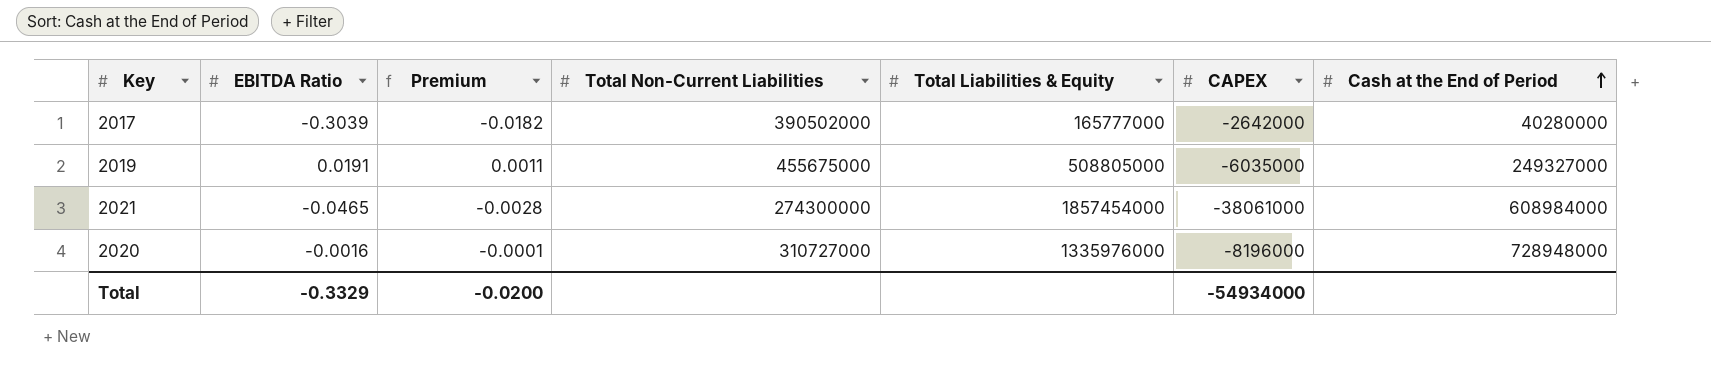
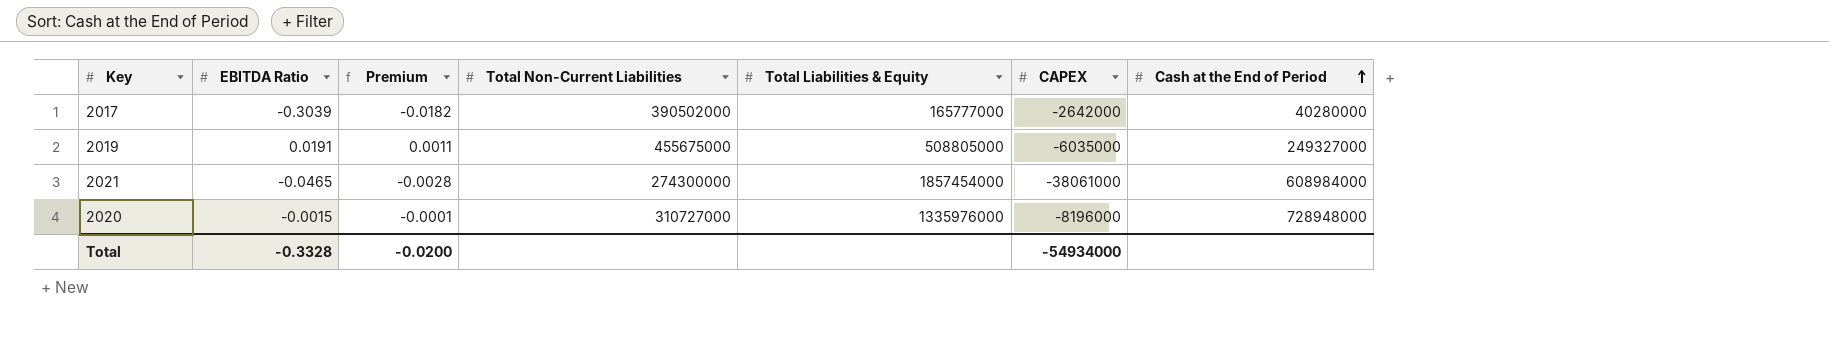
2020 | EBITDA Ratio: -0.0016 -> -0.0015
Total | EBITDA Ratio: -0.3329 -> -0.3328

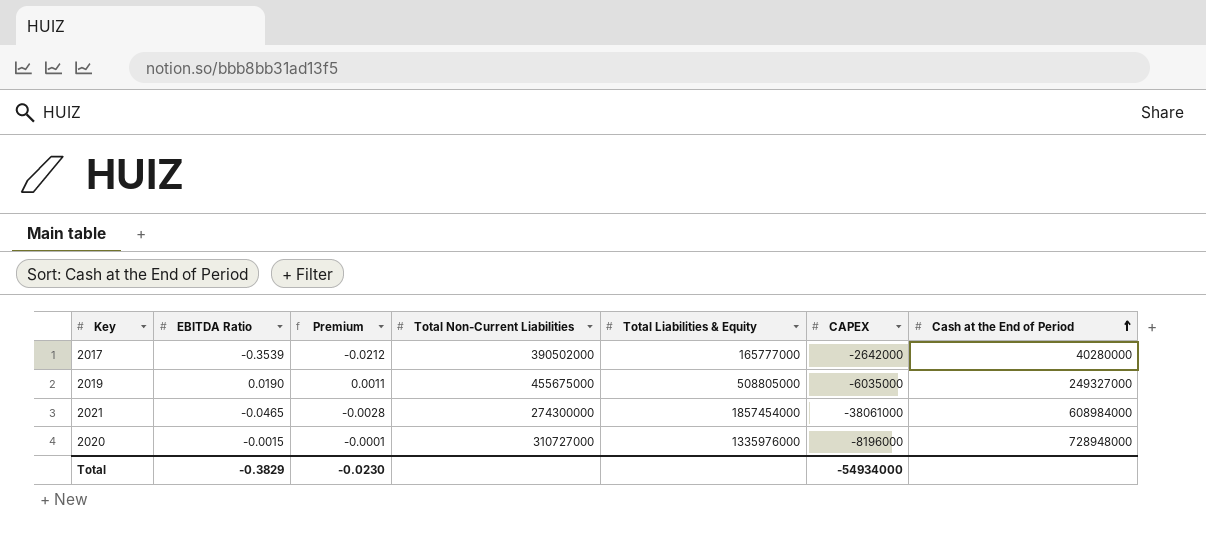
2017 | EBITDA Ratio: -0.3039 -> -0.3539
2017 | Premium: -0.0182 -> -0.0212
2019 | EBITDA Ratio: 0.0191 -> 0.0190
Total | EBITDA Ratio: -0.3328 -> -0.3829
Total | Premium: -0.0200 -> -0.0230

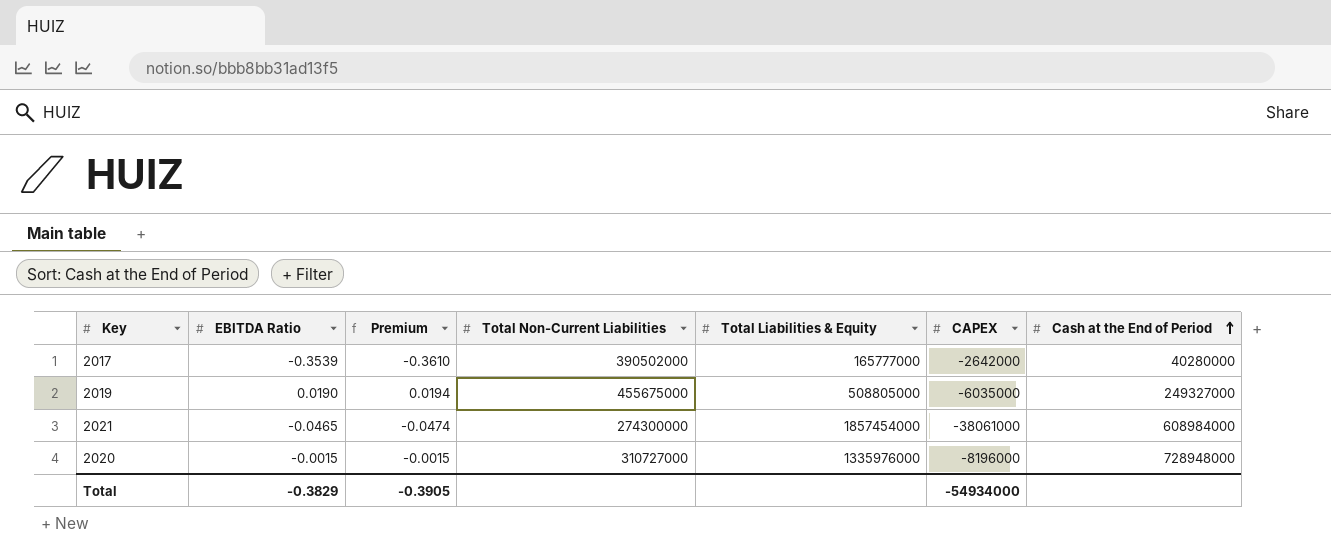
column Premium | formula: [EBITDA Ratio] * 0.06 -> [EBITDA Ratio] * 1.02
Total | Premium: -0.0230 -> -0.3905

